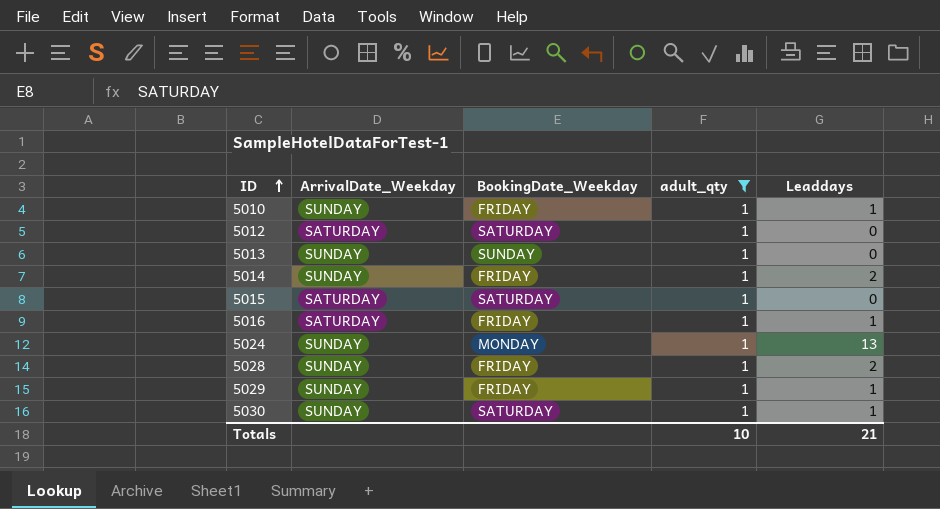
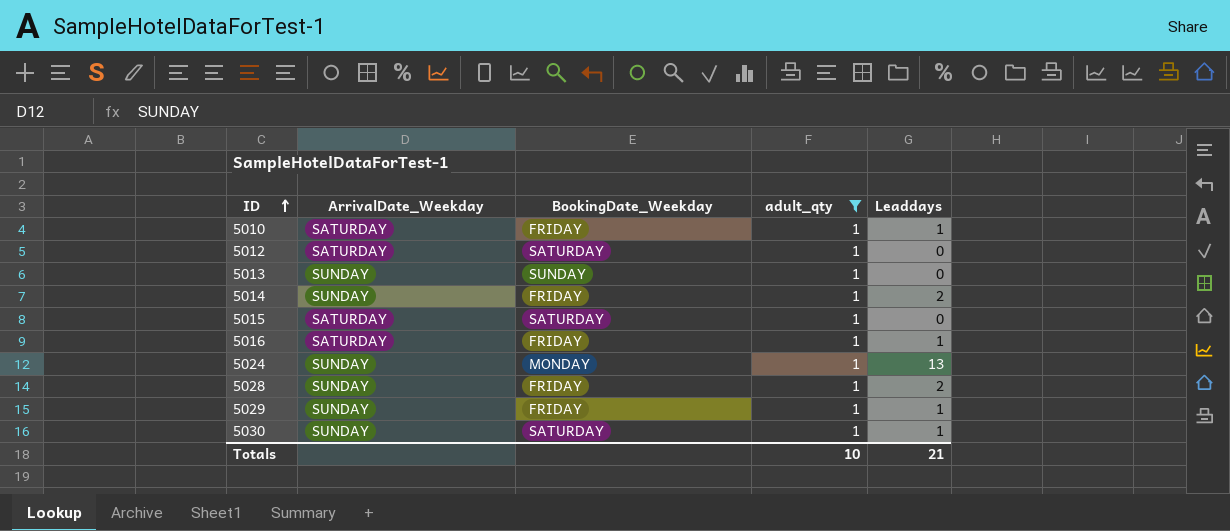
5010 | ArrivalDate_Weekday: SUNDAY -> SATURDAY

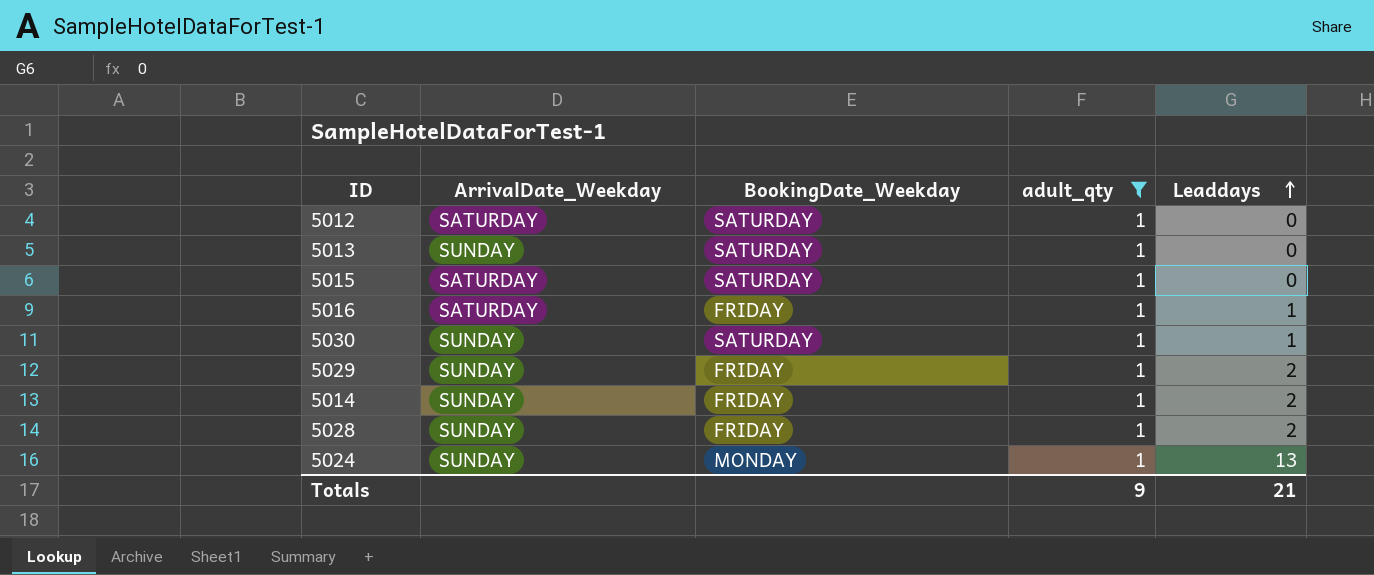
row order: ID ascending -> Leaddays ascending
row 5010: SATURDAY | FRIDAY | 1 | 1 -> none
5013 | BookingDate_Weekday: SUNDAY -> SATURDAY
5029 | Leaddays: 1 -> 2
Totals | adult_qty: 10 -> 9

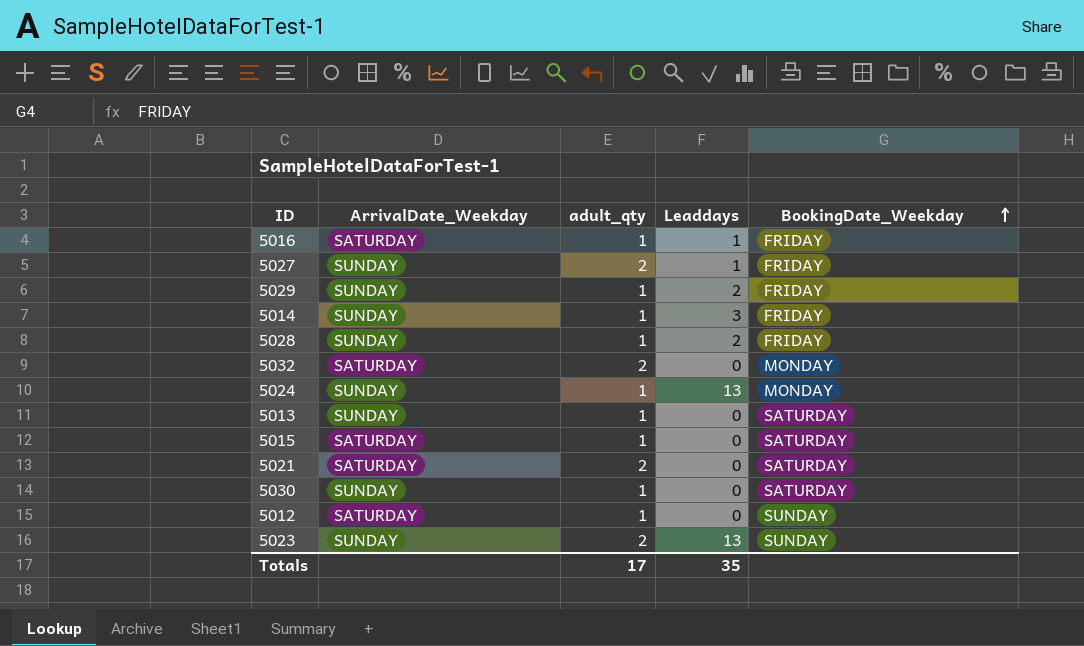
filter: adult_qty = 1 -> none
row order: Leaddays ascending -> BookingDate_Weekday ascending
column BookingDate_Weekday | position: 3 -> 5
5014 | Leaddays: 2 -> 3
5030 | Leaddays: 1 -> 0
5012 | BookingDate_Weekday: SATURDAY -> SUNDAY
Totals | adult_qty: 9 -> 17
Totals | Leaddays: 21 -> 35

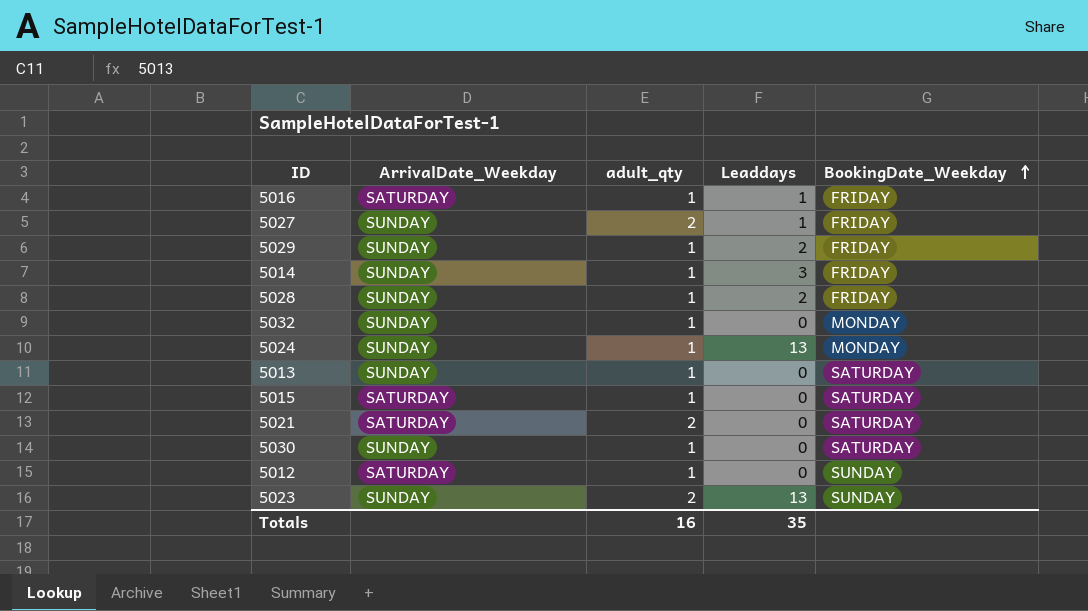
5032 | ArrivalDate_Weekday: SATURDAY -> SUNDAY
5032 | adult_qty: 2 -> 1
Totals | adult_qty: 17 -> 16

